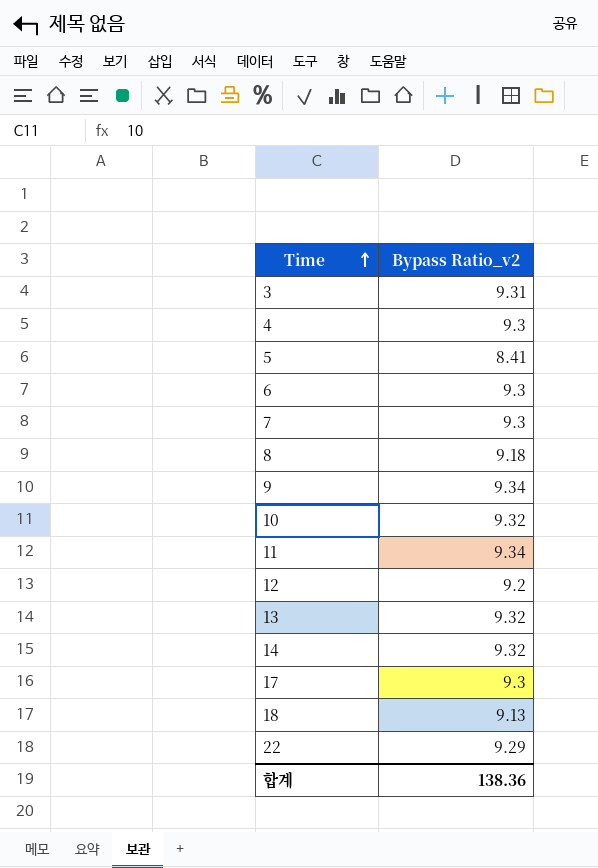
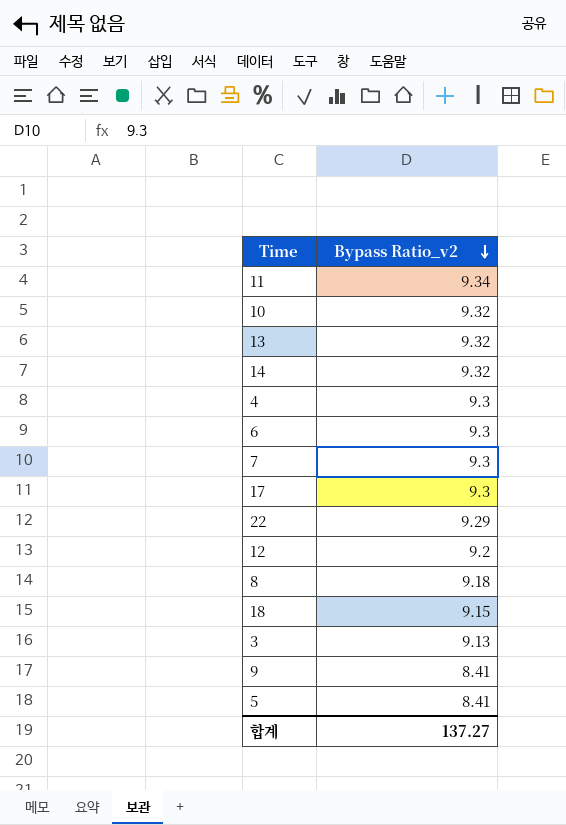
row order: Time ascending -> Bypass Ratio_v2 descending
18 | Bypass Ratio_v2: 9.13 -> 9.15
3 | Bypass Ratio_v2: 9.31 -> 9.13
9 | Bypass Ratio_v2: 9.34 -> 8.41
합계 | Bypass Ratio_v2: 138.36 -> 137.27

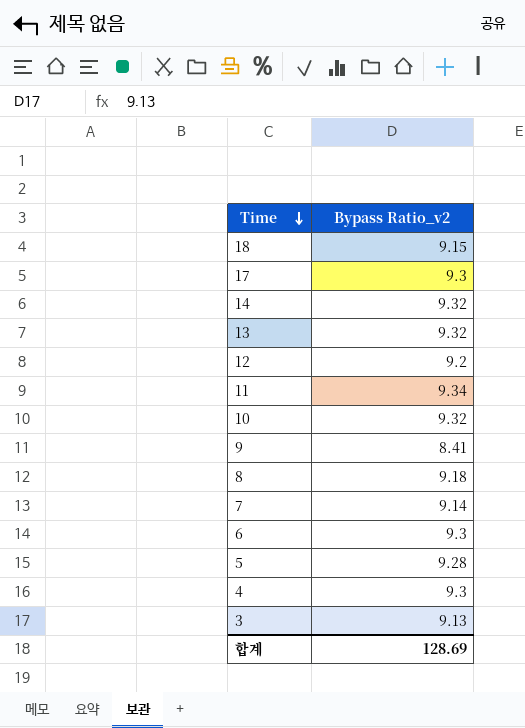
row order: Bypass Ratio_v2 descending -> Time descending
row 22: 9.29 -> none
7 | Bypass Ratio_v2: 9.3 -> 9.14
5 | Bypass Ratio_v2: 8.41 -> 9.28
합계 | Bypass Ratio_v2: 137.27 -> 128.69

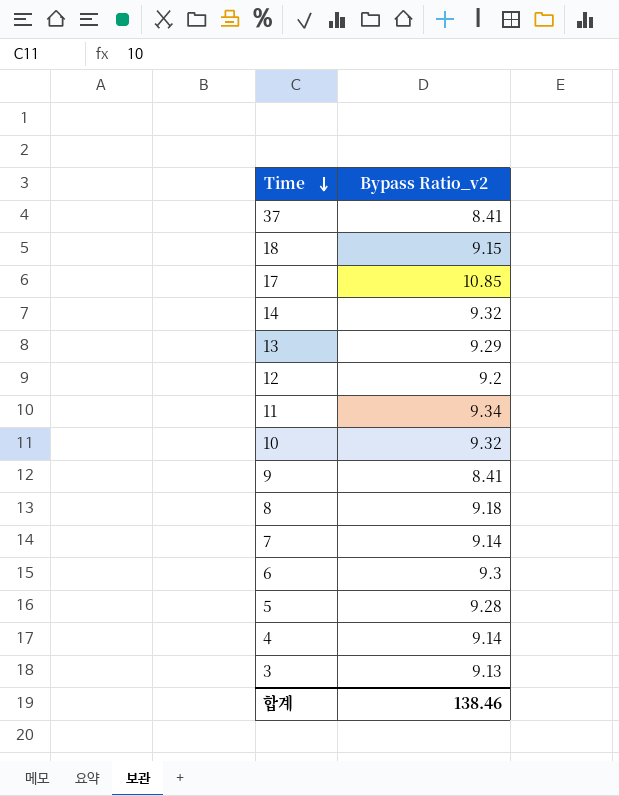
row 37: none -> 8.41
17 | Bypass Ratio_v2: 9.3 -> 10.85
13 | Bypass Ratio_v2: 9.32 -> 9.29
4 | Bypass Ratio_v2: 9.3 -> 9.14
합계 | Bypass Ratio_v2: 128.69 -> 138.46

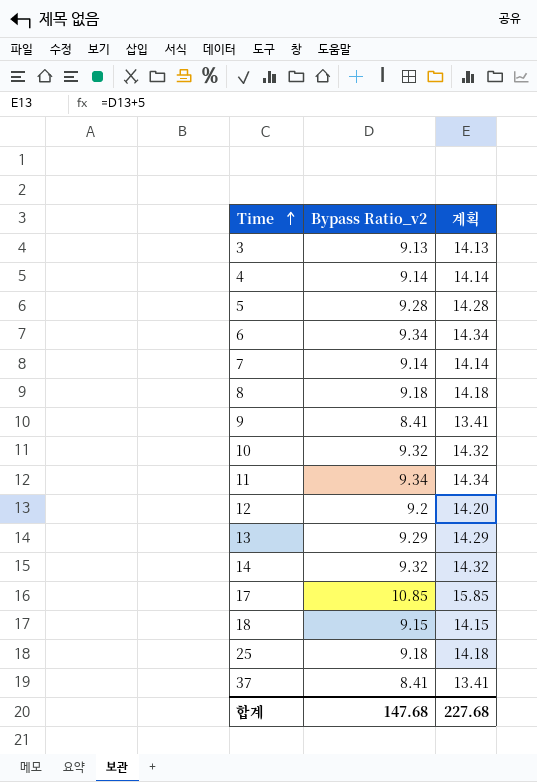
row order: Time descending -> Time ascending
column 계획 | formula: none -> [Bypass Ratio_v2] + 5
6 | Bypass Ratio_v2: 9.3 -> 9.34
row 25: none -> 9.18 | 14.18
합계 | Bypass Ratio_v2: 138.46 -> 147.68

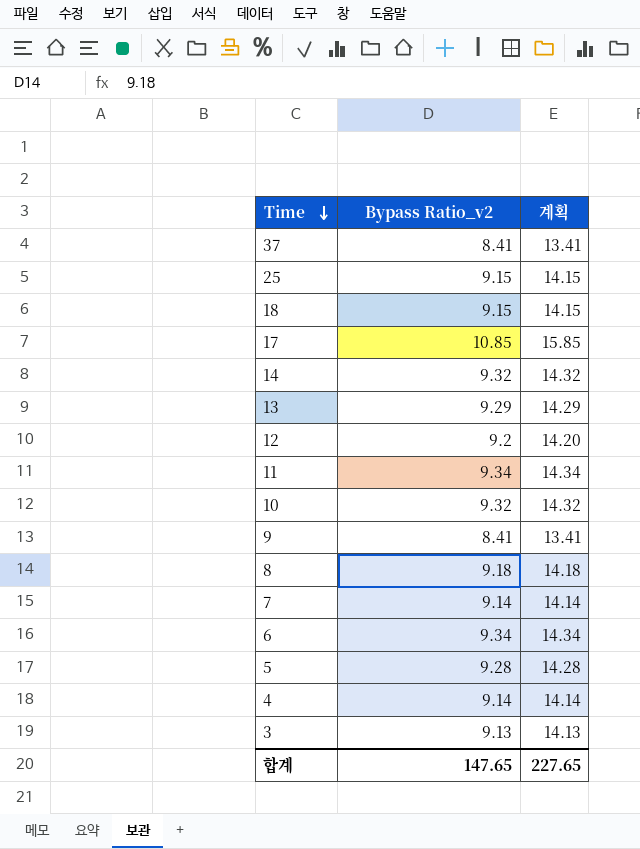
row order: Time ascending -> Time descending
25 | Bypass Ratio_v2: 9.18 -> 9.15
25 | 계획: 14.18 -> 14.15
합계 | Bypass Ratio_v2: 147.68 -> 147.65
합계 | 계획: 227.68 -> 227.65

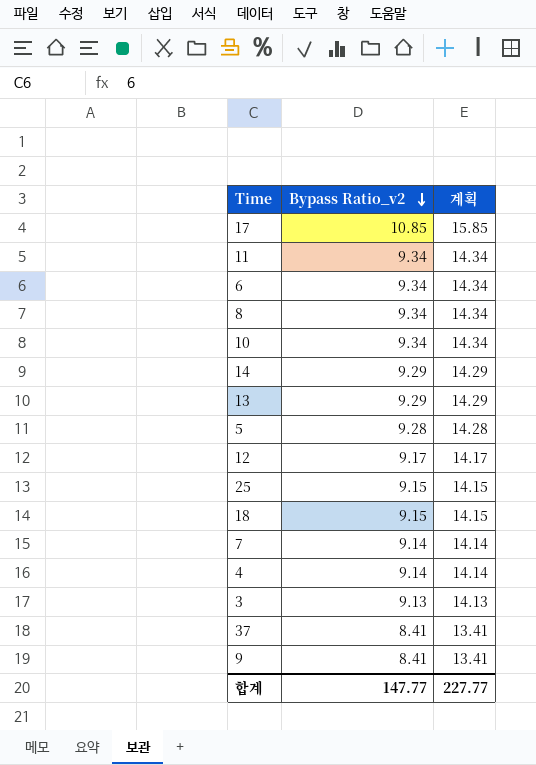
row order: Time descending -> Bypass Ratio_v2 descending
8 | Bypass Ratio_v2: 9.18 -> 9.34
8 | 계획: 14.18 -> 14.34
10 | Bypass Ratio_v2: 9.32 -> 9.34
10 | 계획: 14.32 -> 14.34
14 | Bypass Ratio_v2: 9.32 -> 9.29
14 | 계획: 14.32 -> 14.29
12 | Bypass Ratio_v2: 9.2 -> 9.17
12 | 계획: 14.20 -> 14.17
합계 | Bypass Ratio_v2: 147.65 -> 147.77
합계 | 계획: 227.65 -> 227.77

